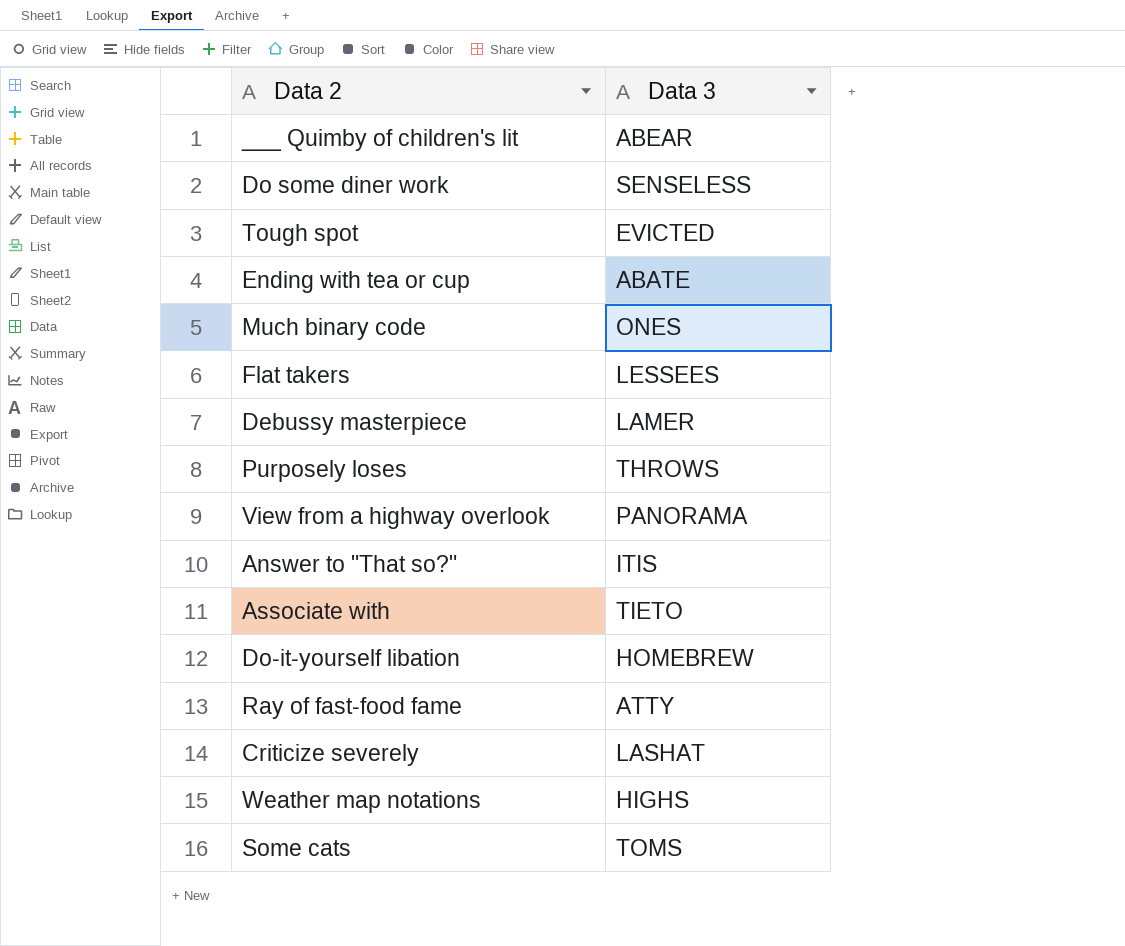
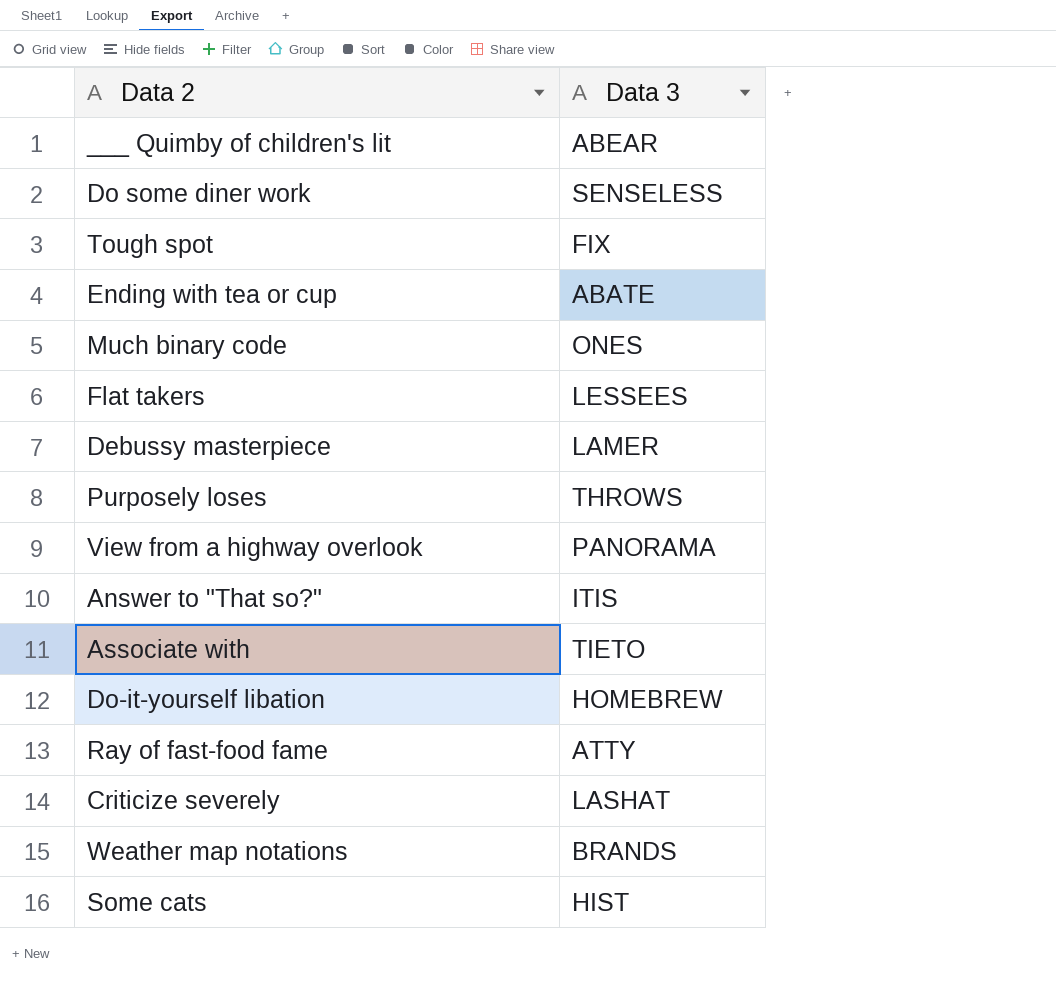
Tough spot | Data 3: EVICTED -> FIX
Weather map notations | Data 3: HIGHS -> BRANDS
Some cats | Data 3: TOMS -> HIST

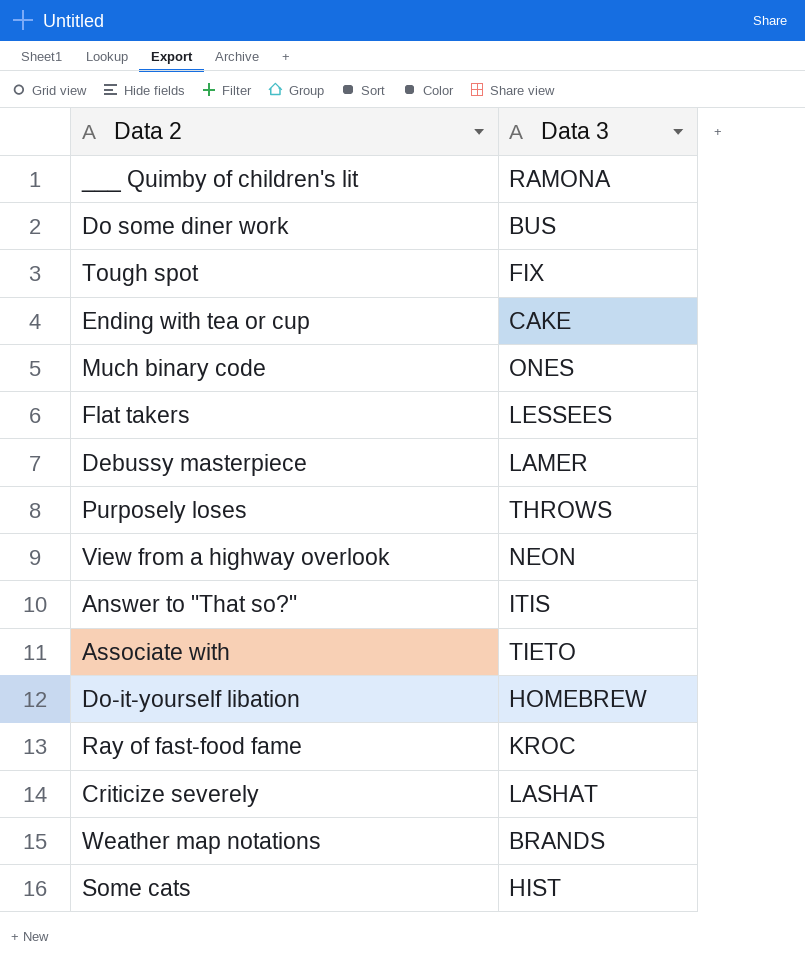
___ Quimby of children's lit | Data 3: ABEAR -> RAMONA
Do some diner work | Data 3: SENSELESS -> BUS
Ending with tea or cup | Data 3: ABATE -> CAKE
View from a highway overlook | Data 3: PANORAMA -> NEON
Ray of fast-food fame | Data 3: ATTY -> KROC

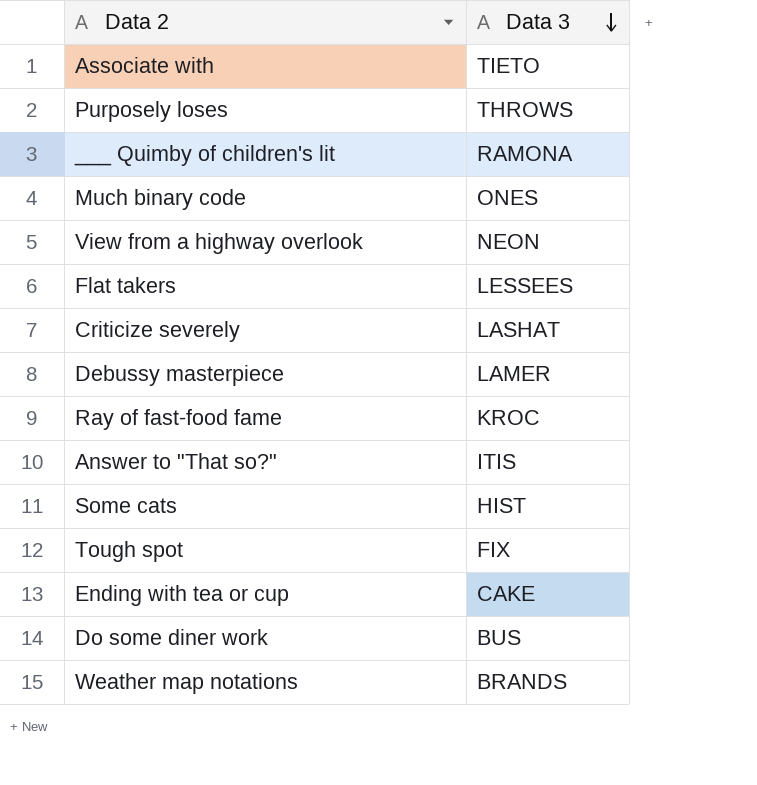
row order: none -> Data 3 descending
row Do-it-yourself libation: HOMEBREW -> none

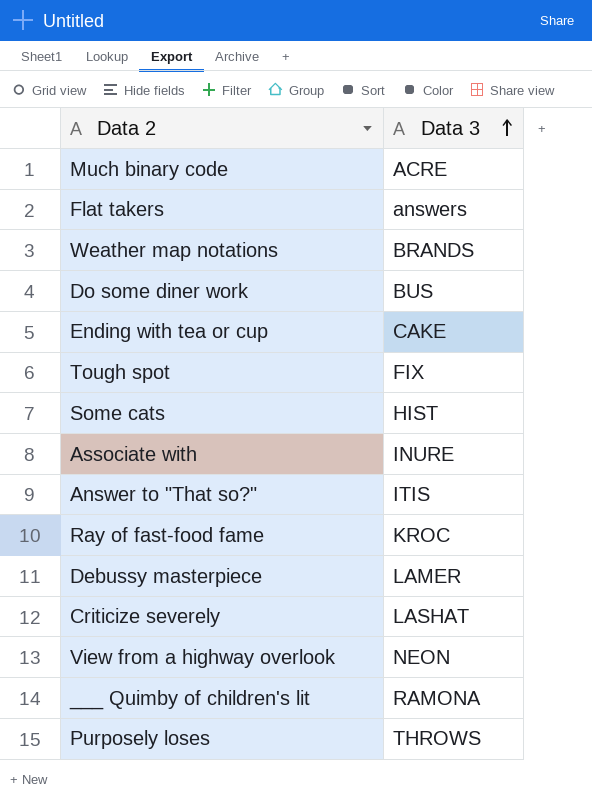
row order: Data 3 descending -> Data 3 ascending
Much binary code | Data 3: ONES -> ACRE
Flat takers | Data 3: LESSEES -> answers
Associate with | Data 3: TIETO -> INURE

